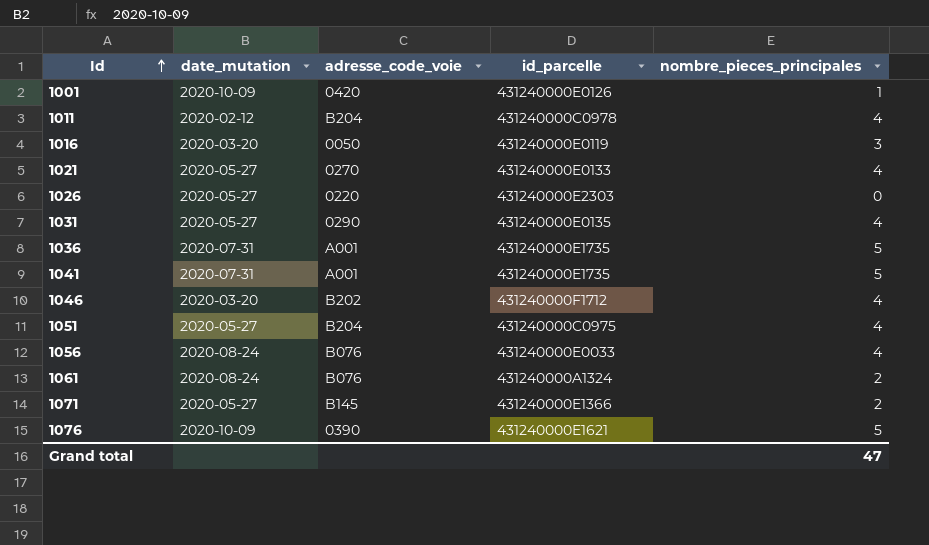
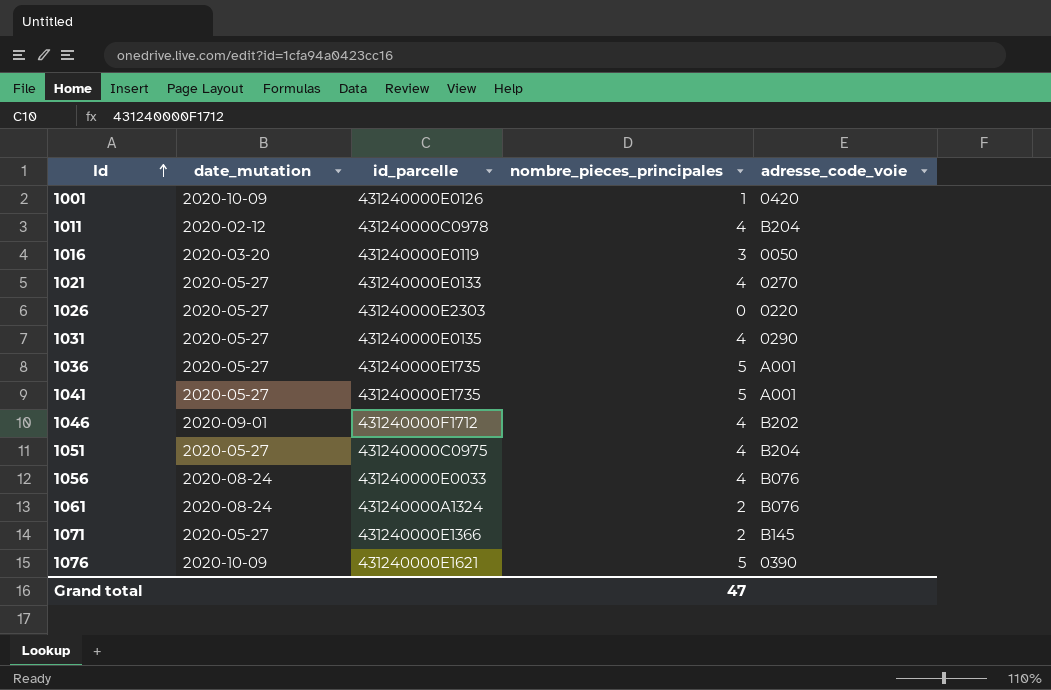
column adresse_code_voie | position: 3 -> 5
1036 | date_mutation: 2020-07-31 -> 2020-05-27
1041 | date_mutation: 2020-07-31 -> 2020-05-27
1046 | date_mutation: 2020-03-20 -> 2020-09-01

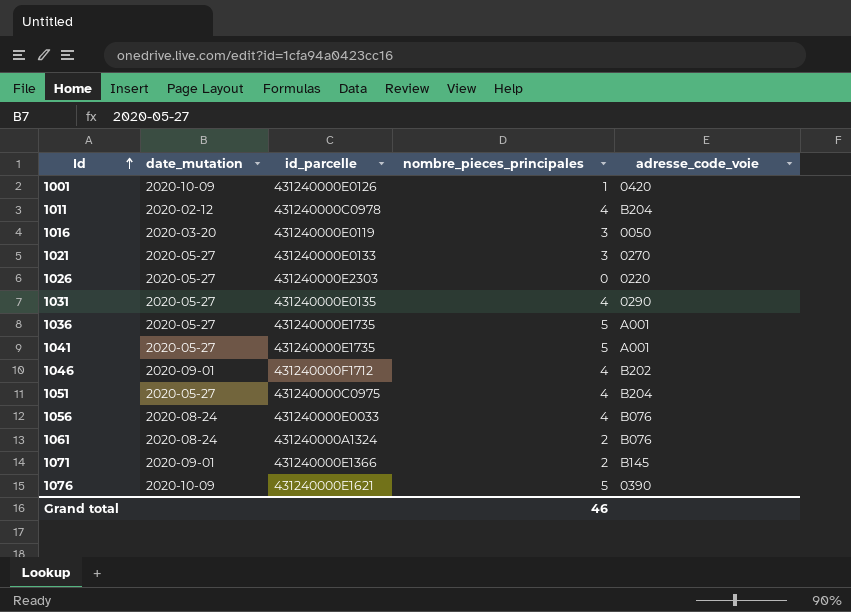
1021 | nombre_pieces_principales: 4 -> 3
1071 | date_mutation: 2020-05-27 -> 2020-09-01
Grand total | nombre_pieces_principales: 47 -> 46

